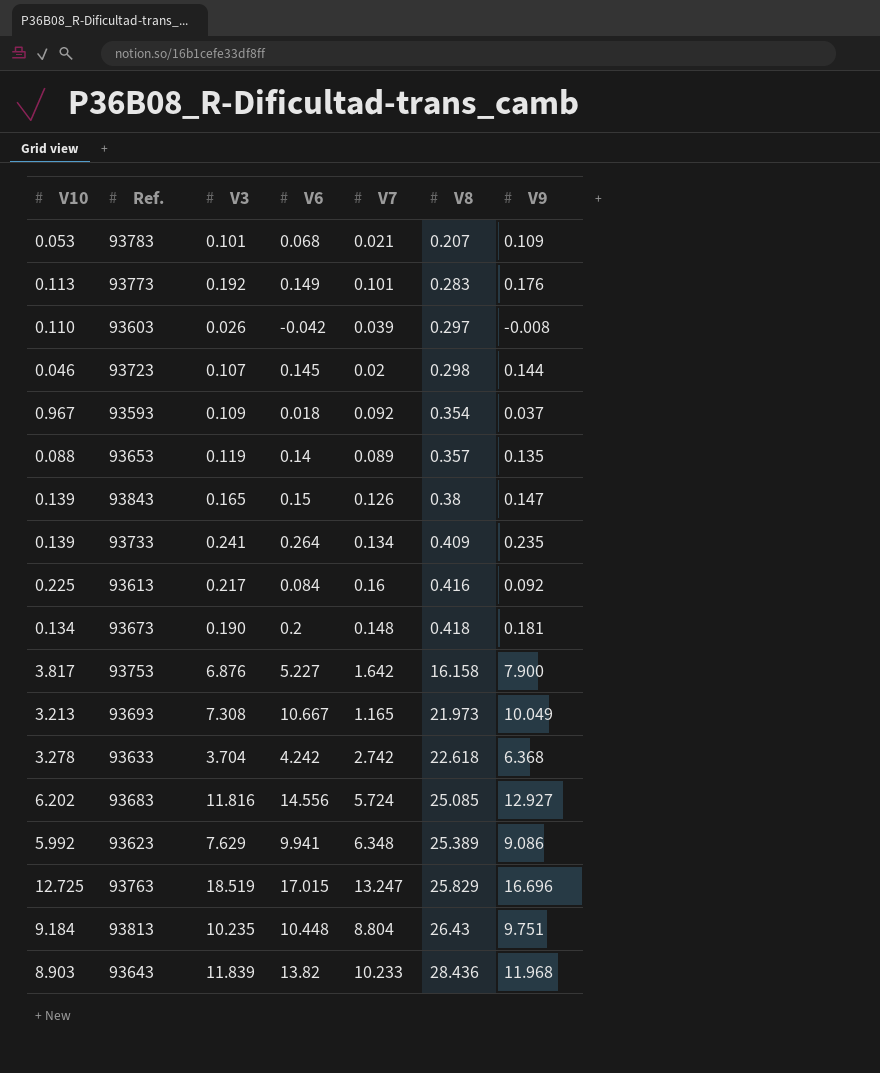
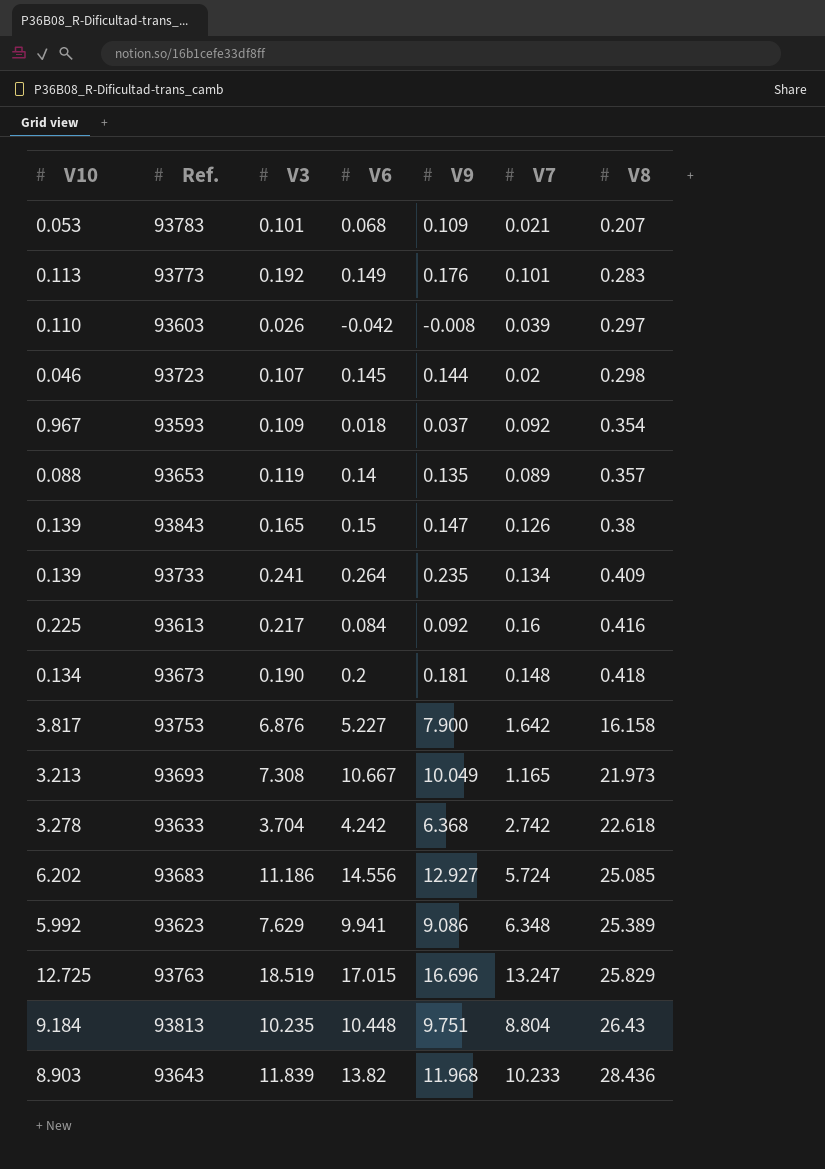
column V9 | position: 7 -> 5
93683 | V3: 11.816 -> 11.186

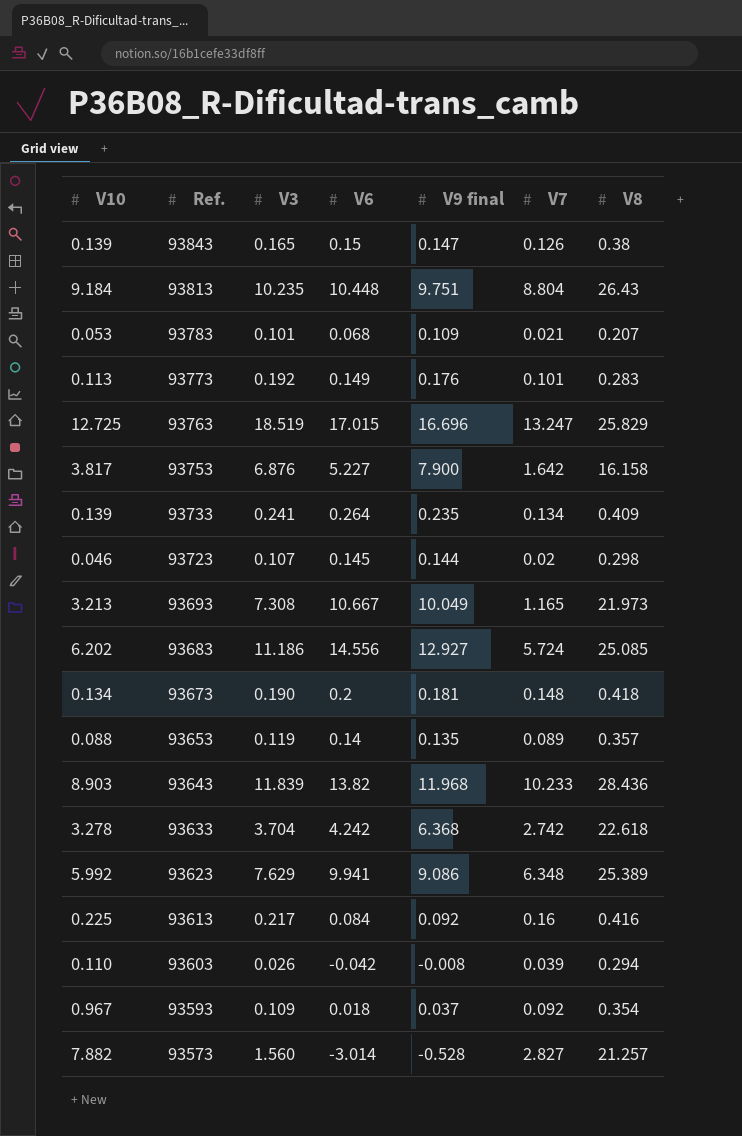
row order: V8 ascending -> Ref. descending
column name: V9 -> V9 final
93603 | V8: 0.297 -> 0.294
row 93573: none -> 7.882 | 1.560 | -3.014 | -0.528 | 2.827 | 21.257

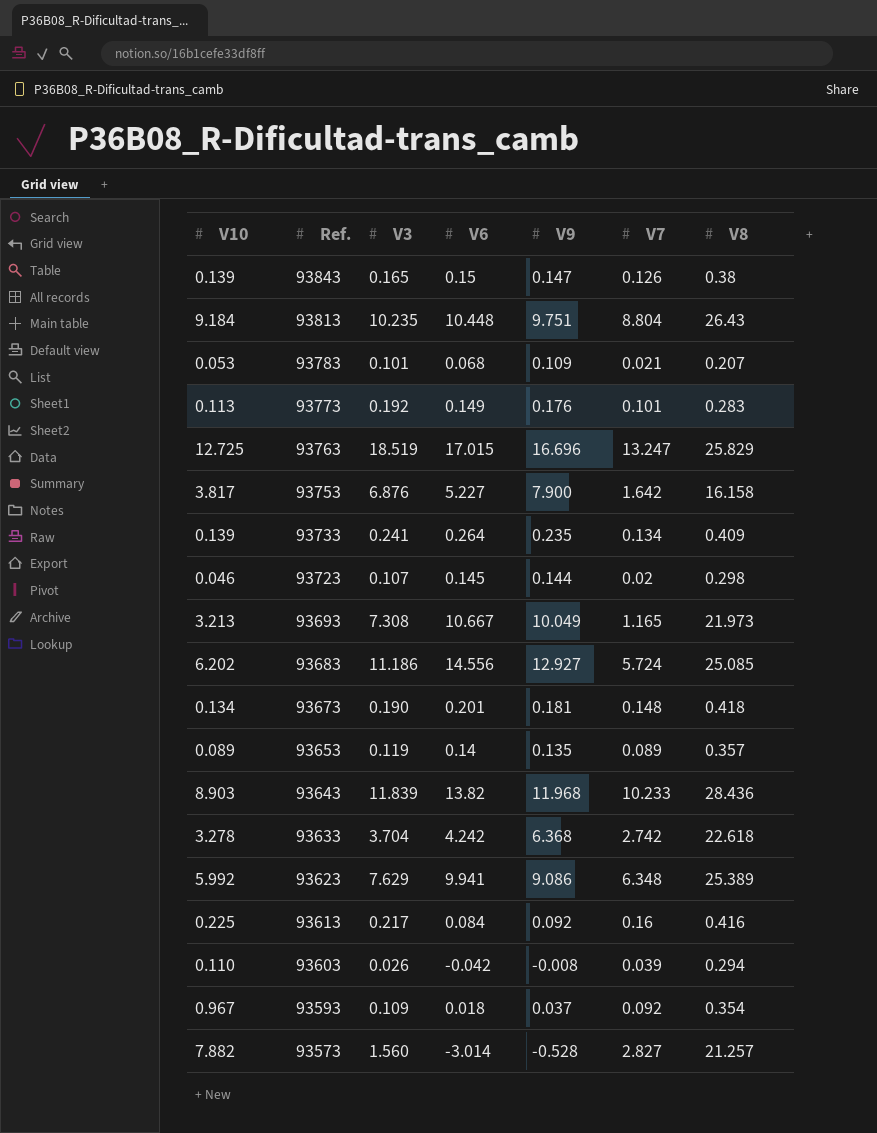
column name: V9 final -> V9
93673 | V6: 0.2 -> 0.201
93653 | V10: 0.088 -> 0.089

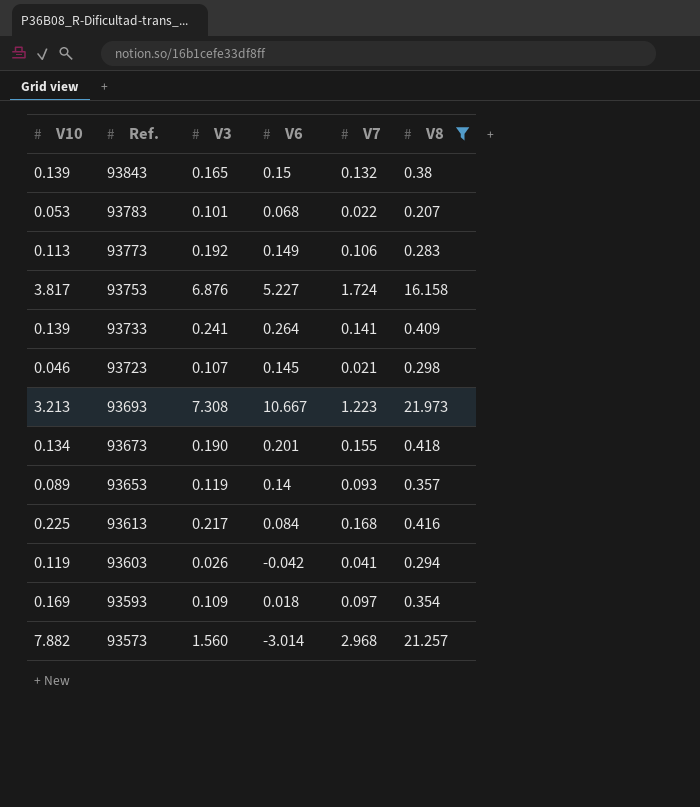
filter: none -> V8 <= 21.973
column V9 | position: 5 -> none
93843 | V7: 0.126 -> 0.132
93783 | V7: 0.021 -> 0.022
93773 | V7: 0.101 -> 0.106
93753 | V7: 1.642 -> 1.724
93733 | V7: 0.134 -> 0.141
93723 | V7: 0.02 -> 0.021
93693 | V7: 1.165 -> 1.223
93673 | V7: 0.148 -> 0.155
93653 | V7: 0.089 -> 0.093
93613 | V7: 0.16 -> 0.168
93603 | V10: 0.110 -> 0.119
93603 | V7: 0.039 -> 0.041
93593 | V10: 0.967 -> 0.169
93593 | V7: 0.092 -> 0.097
93573 | V7: 2.827 -> 2.968

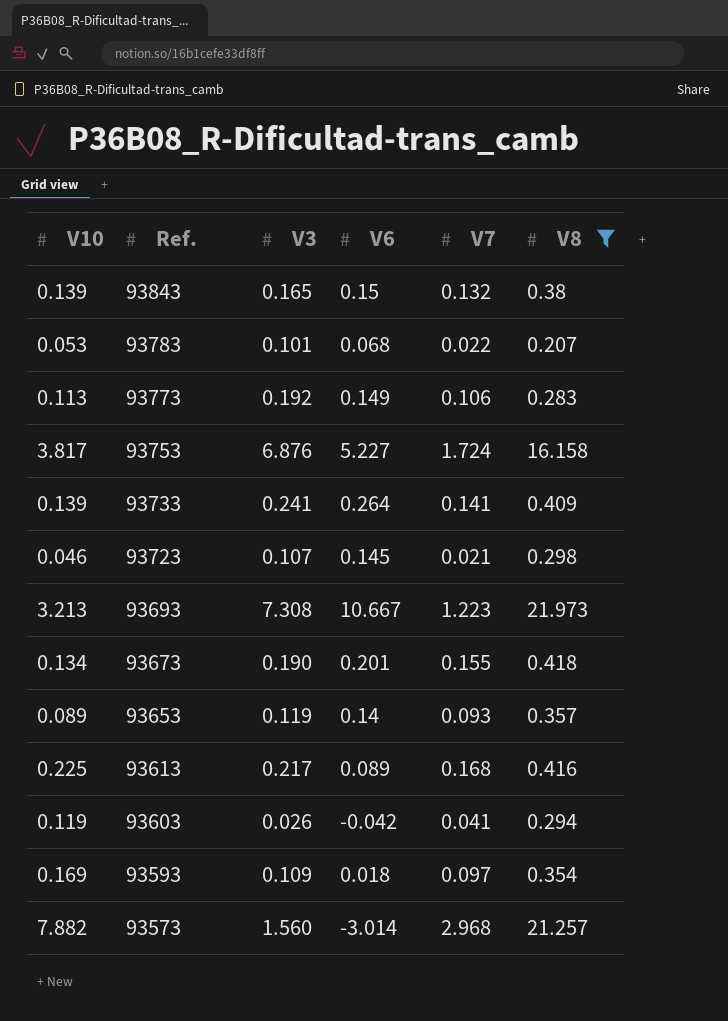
93613 | V6: 0.084 -> 0.089

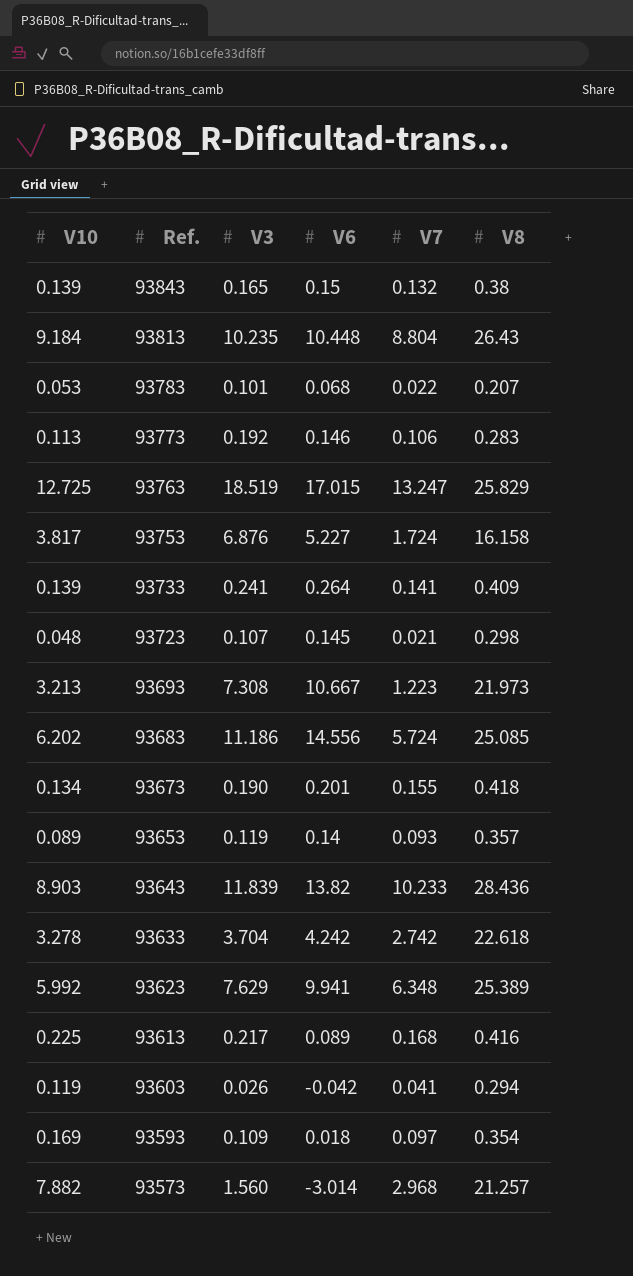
filter: V8 <= 21.973 -> none
93773 | V6: 0.149 -> 0.146
93723 | V10: 0.046 -> 0.048

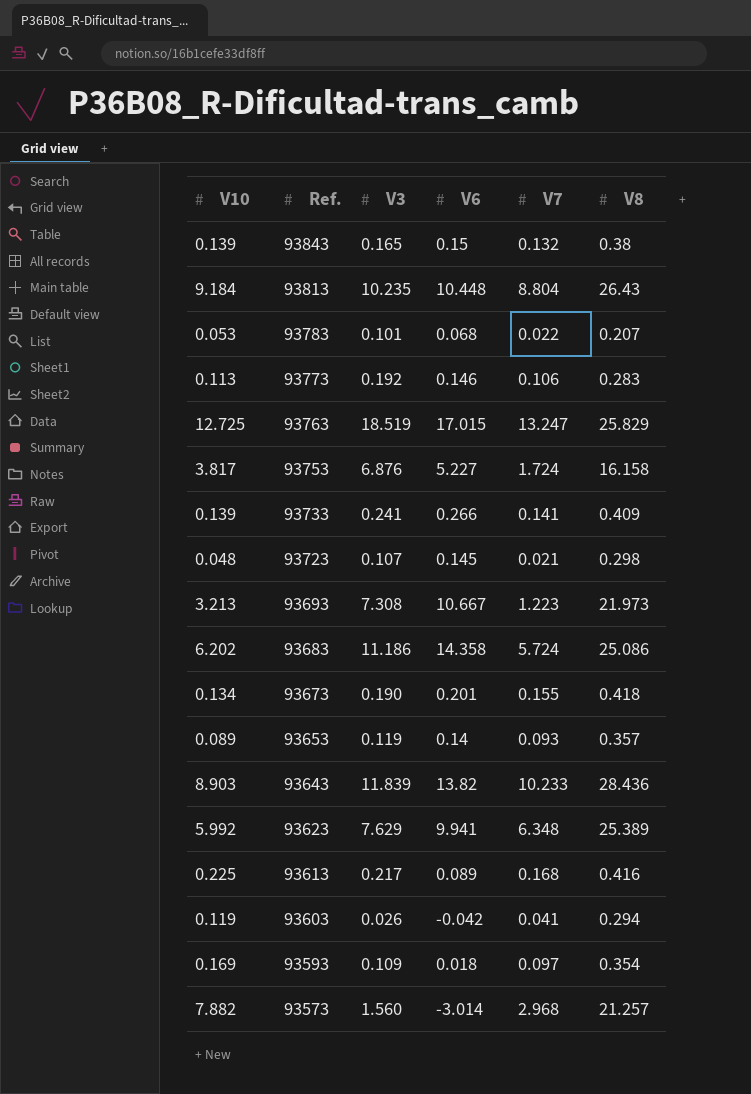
row 93633: 3.278 | 3.704 | 4.242 | 2.742 | 22.618 -> none
93733 | V6: 0.264 -> 0.266
93683 | V6: 14.556 -> 14.358
93683 | V8: 25.085 -> 25.086

